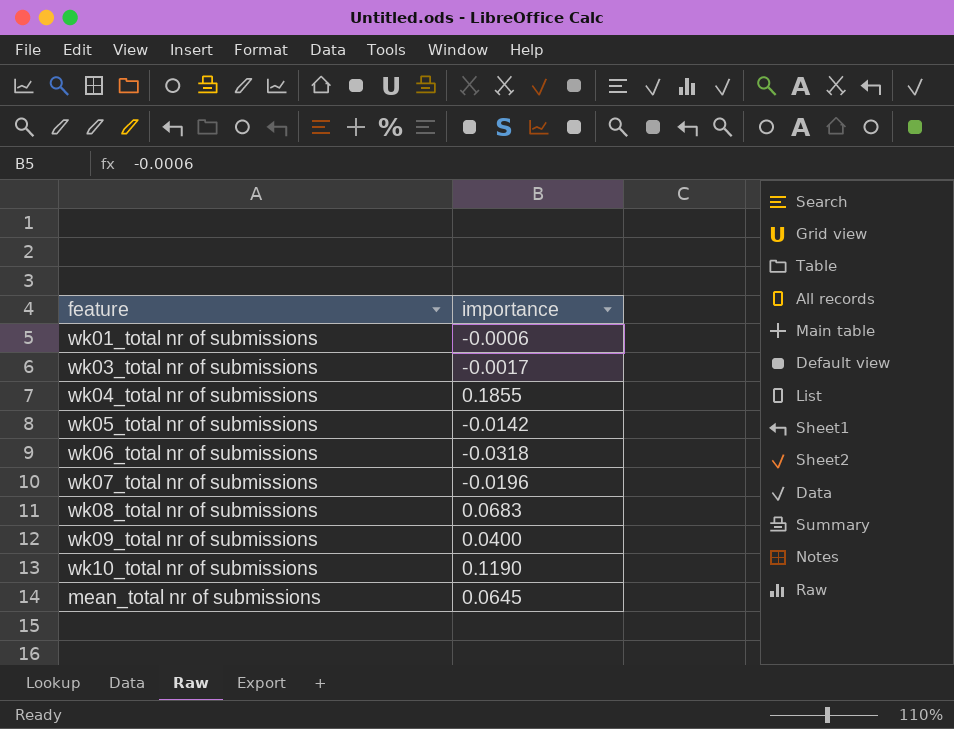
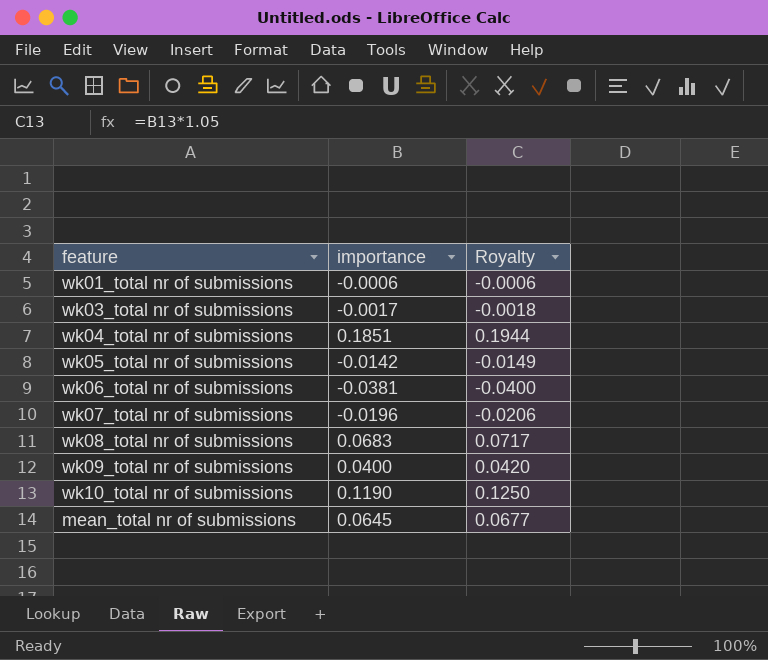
column Royalty | formula: none -> [importance] * 1.05
wk04_total nr of submissions | importance: 0.1855 -> 0.1851
wk06_total nr of submissions | importance: -0.0318 -> -0.0381

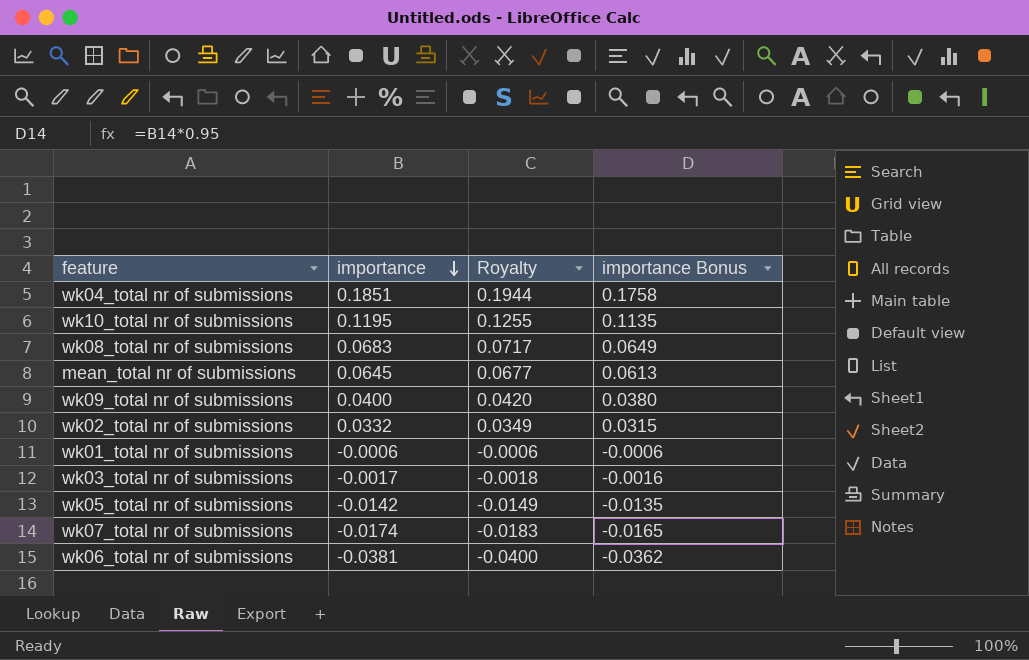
row order: none -> importance descending
column importance Bonus | formula: none -> [importance] * 0.95
wk10_total nr of submissions | importance: 0.1190 -> 0.1195
wk10_total nr of submissions | Royalty: 0.1250 -> 0.1255
row wk02_total nr of submissions: none -> 0.0332 | 0.0349 | 0.0315
wk07_total nr of submissions | importance: -0.0196 -> -0.0174
wk07_total nr of submissions | Royalty: -0.0206 -> -0.0183

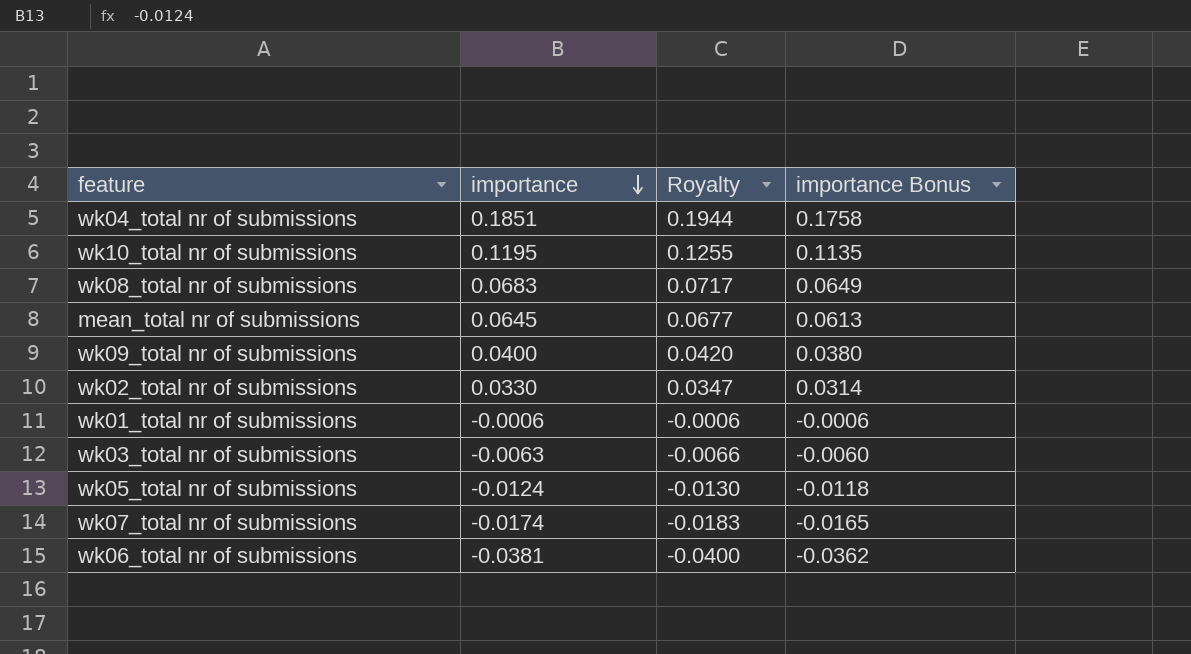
wk02_total nr of submissions | importance: 0.0332 -> 0.0330
wk02_total nr of submissions | Royalty: 0.0349 -> 0.0347
wk02_total nr of submissions | importance Bonus: 0.0315 -> 0.0314
wk03_total nr of submissions | importance: -0.0017 -> -0.0063
wk03_total nr of submissions | Royalty: -0.0018 -> -0.0066
wk03_total nr of submissions | importance Bonus: -0.0016 -> -0.0060
wk05_total nr of submissions | importance: -0.0142 -> -0.0124
wk05_total nr of submissions | Royalty: -0.0149 -> -0.0130
wk05_total nr of submissions | importance Bonus: -0.0135 -> -0.0118

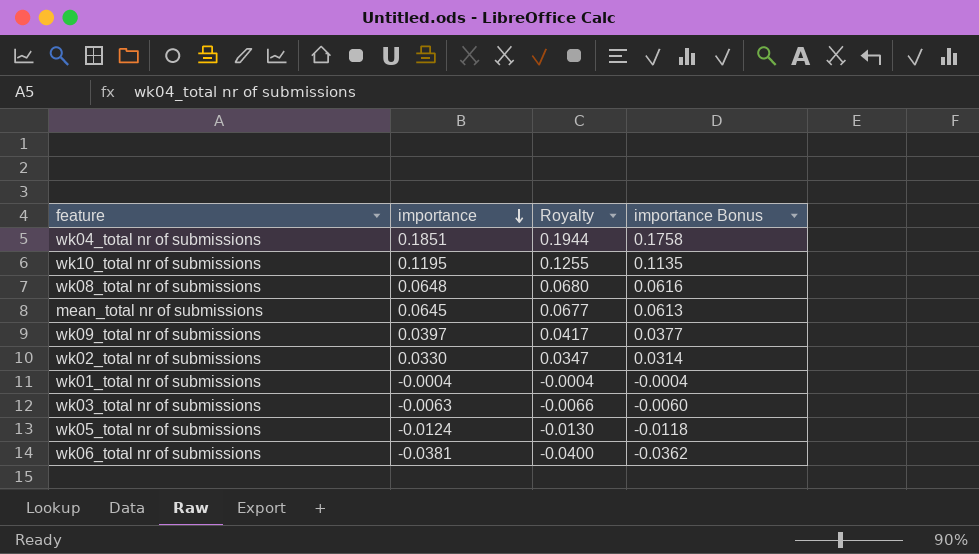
row wk07_total nr of submissions: -0.0174 | -0.0183 | -0.0165 -> none
wk08_total nr of submissions | importance: 0.0683 -> 0.0648
wk08_total nr of submissions | Royalty: 0.0717 -> 0.0680
wk08_total nr of submissions | importance Bonus: 0.0649 -> 0.0616
wk09_total nr of submissions | importance: 0.0400 -> 0.0397
wk09_total nr of submissions | Royalty: 0.0420 -> 0.0417
wk09_total nr of submissions | importance Bonus: 0.0380 -> 0.0377
wk01_total nr of submissions | importance: -0.0006 -> -0.0004
wk01_total nr of submissions | Royalty: -0.0006 -> -0.0004
wk01_total nr of submissions | importance Bonus: -0.0006 -> -0.0004

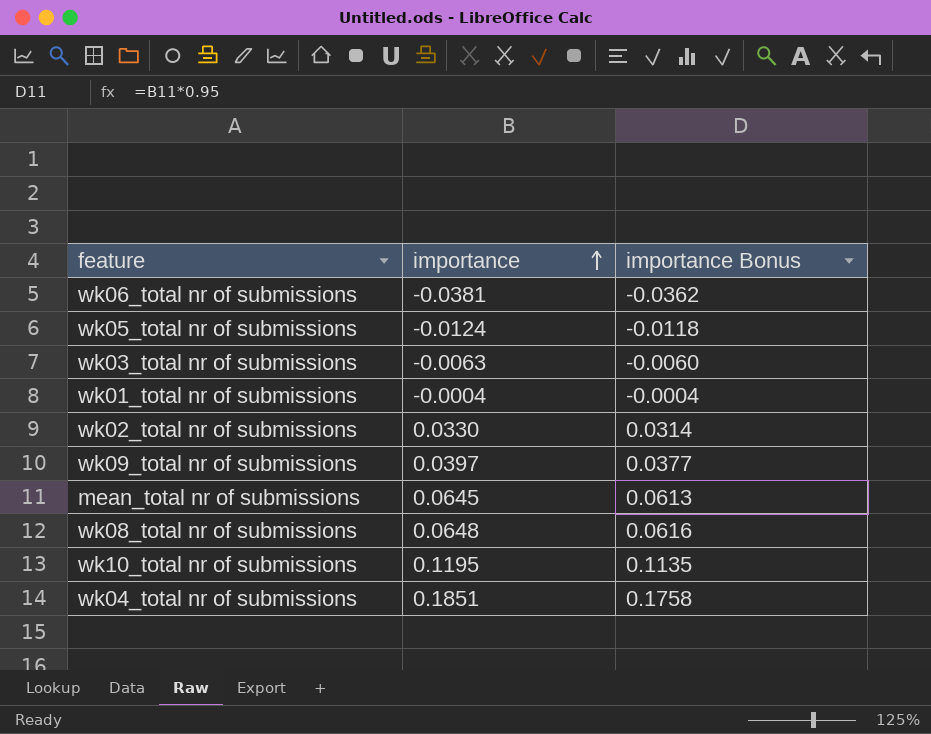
row order: importance descending -> importance ascending
column Royalty | formula: [importance] * 1.05 -> none

